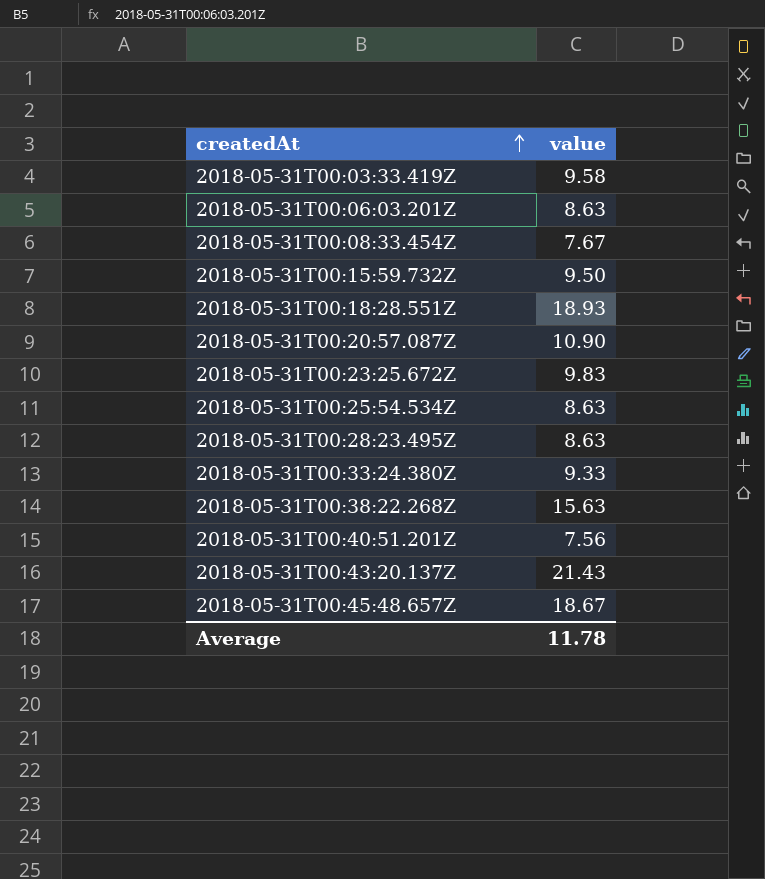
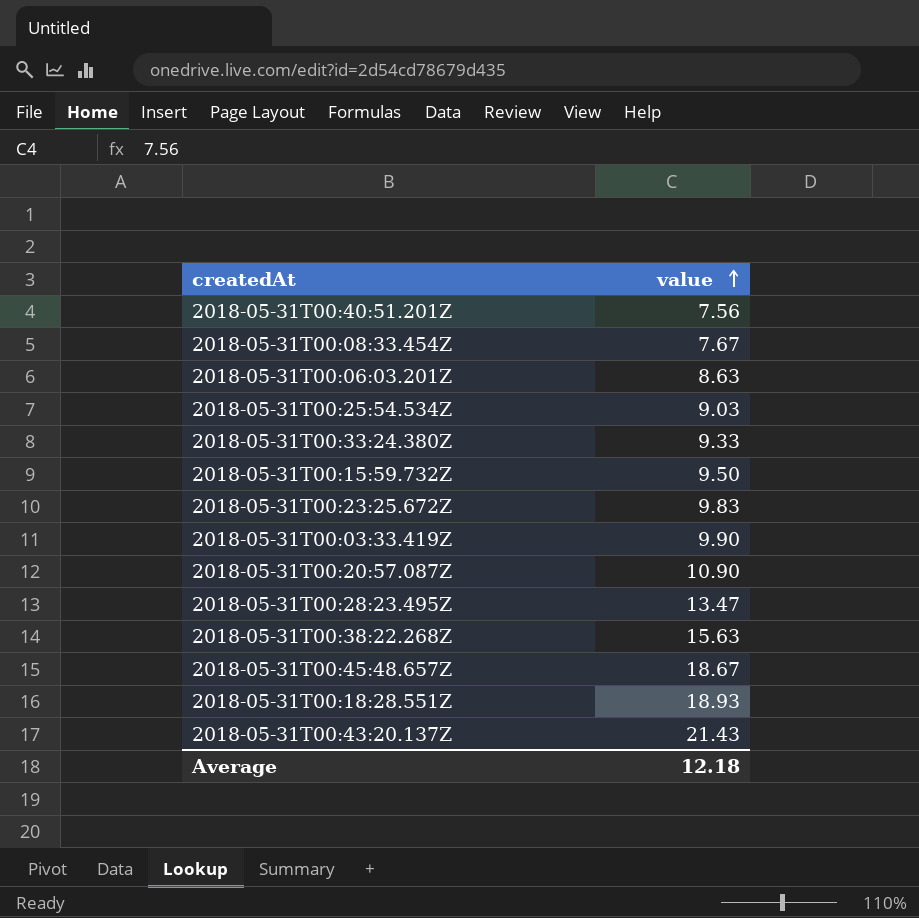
row order: createdAt ascending -> value ascending
2018-05-31T00:25:54.534Z | value: 8.63 -> 9.03
2018-05-31T00:03:33.419Z | value: 9.58 -> 9.90
2018-05-31T00:28:23.495Z | value: 8.63 -> 13.47
Average | value: 11.78 -> 12.18

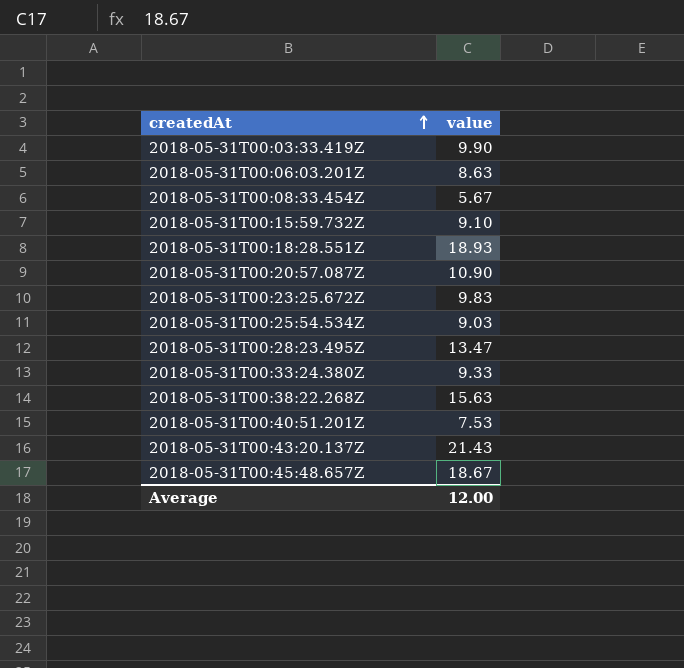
row order: value ascending -> createdAt ascending
2018-05-31T00:08:33.454Z | value: 7.67 -> 5.67
2018-05-31T00:15:59.732Z | value: 9.50 -> 9.10
2018-05-31T00:40:51.201Z | value: 7.56 -> 7.53
Average | value: 12.18 -> 12.00

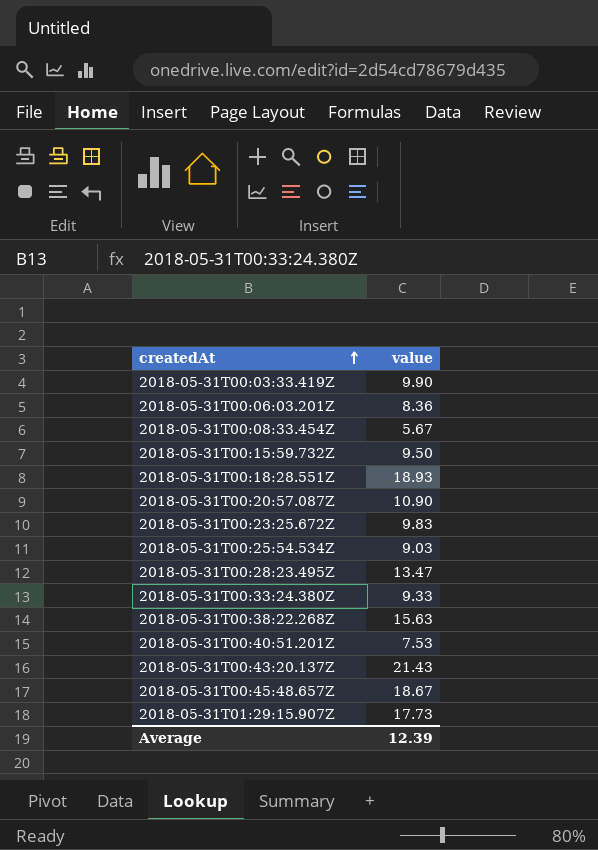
2018-05-31T00:06:03.201Z | value: 8.63 -> 8.36
2018-05-31T00:15:59.732Z | value: 9.10 -> 9.50
row 2018-05-31T01:29:15.907Z: none -> 17.73
Average | value: 12.00 -> 12.39

